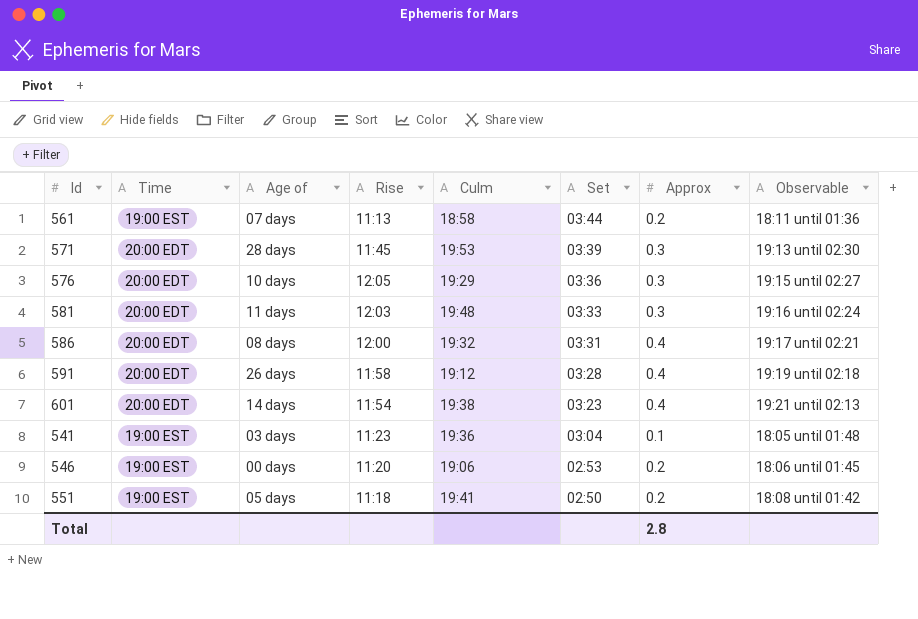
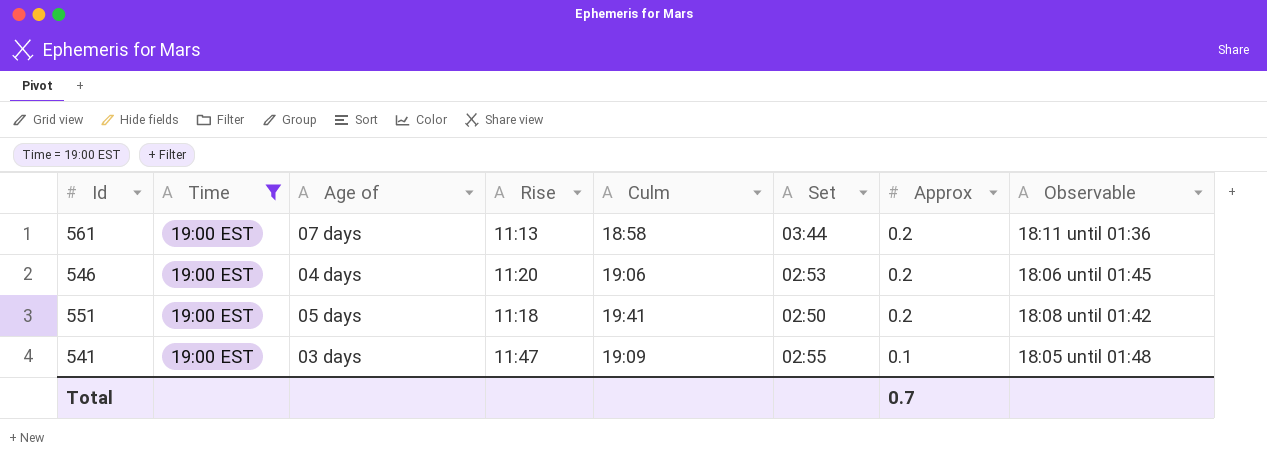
filter: none -> Time = 19:00 EST
row order: Set descending -> Approx descending
546 | Age of: 00 days -> 04 days
541 | Rise: 11:23 -> 11:47
541 | Culm: 19:36 -> 19:09
541 | Set: 03:04 -> 02:55
Total | Approx: 2.8 -> 0.7

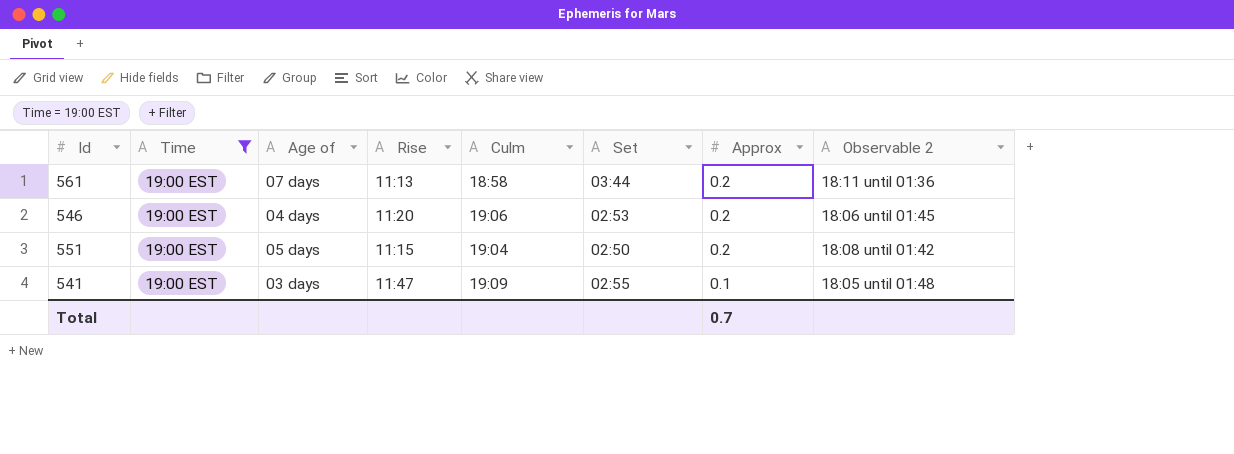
column name: Observable -> Observable 2
551 | Rise: 11:18 -> 11:15
551 | Culm: 19:41 -> 19:04

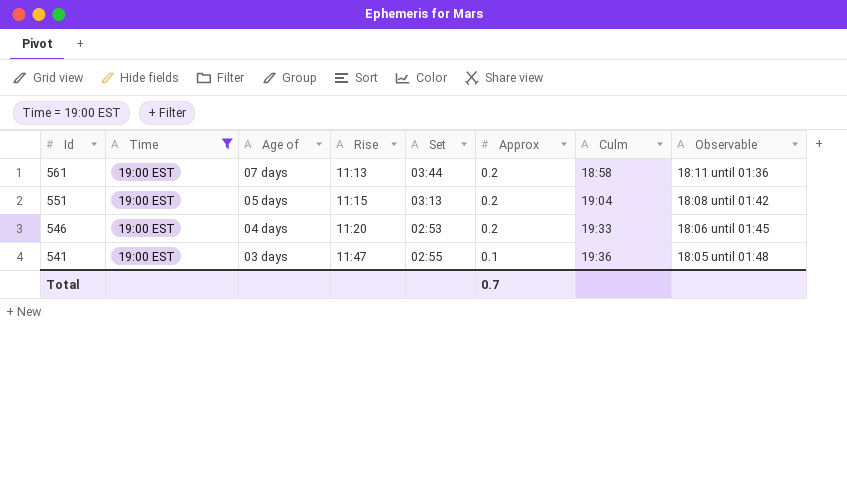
row order: Approx descending -> Id descending
column Culm | position: 5 -> 7
column name: Observable 2 -> Observable
551 | Set: 02:50 -> 03:13
546 | Culm: 19:06 -> 19:33
541 | Culm: 19:09 -> 19:36

